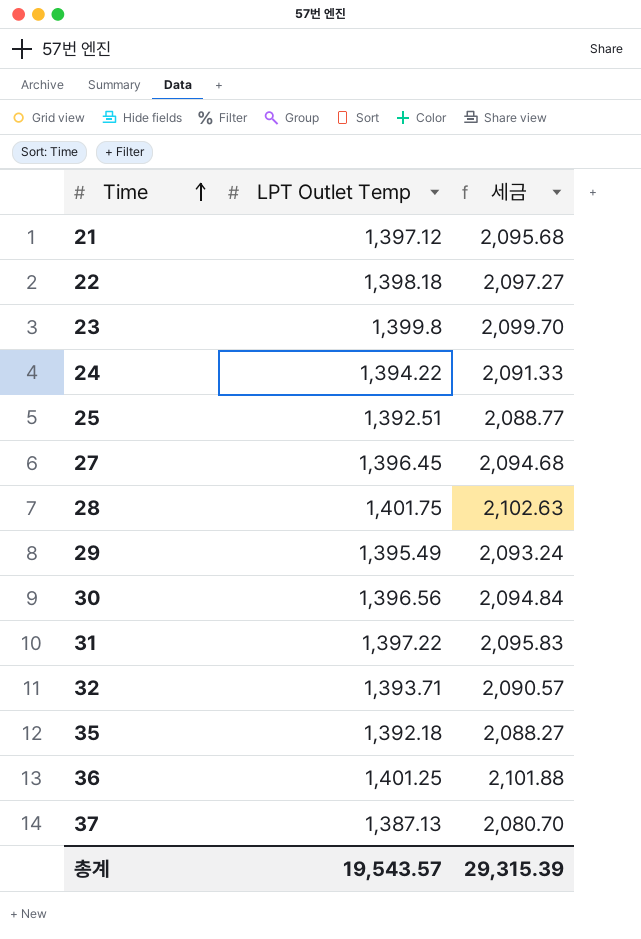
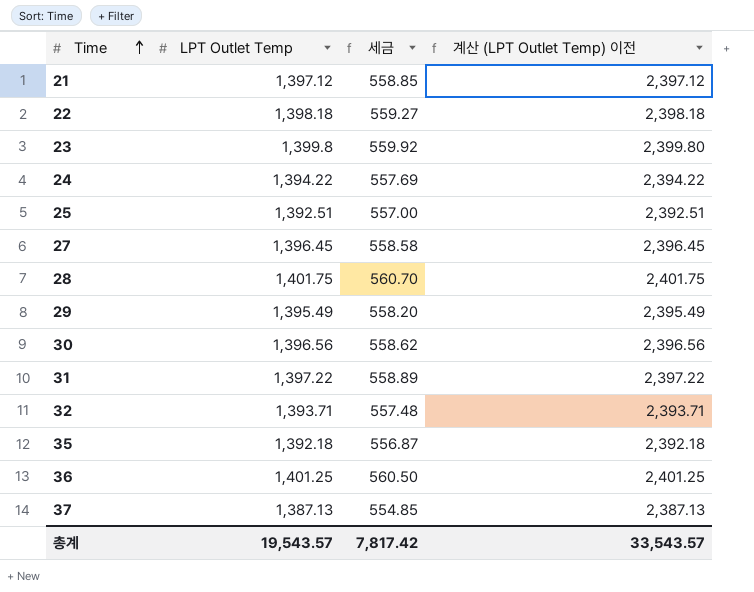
column 세금 | formula: [LPT Outlet Temp] * 1.5 -> [LPT Outlet Temp] * 0.4
column 계산 (LPT Outlet Temp) 이전 | formula: none -> [LPT Outlet Temp] + 1000
총계 | 세금: 29,315.39 -> 7,817.42

